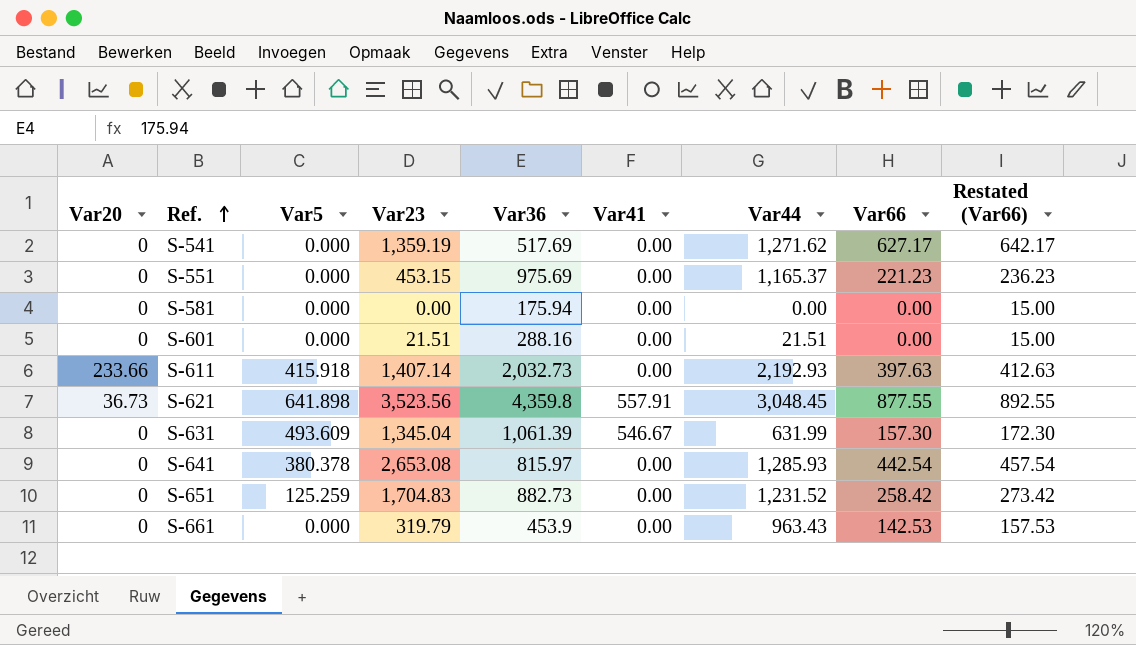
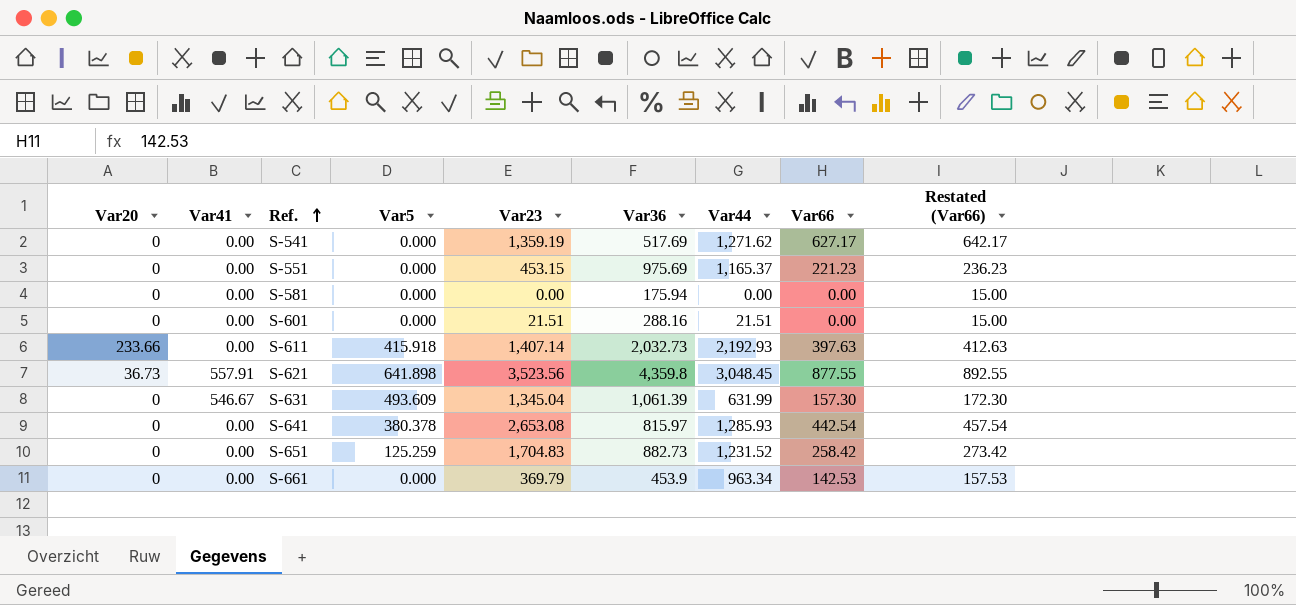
column Var41 | position: 6 -> 2
S-661 | Var23: 319.79 -> 369.79
S-661 | Var44: 963.43 -> 963.34

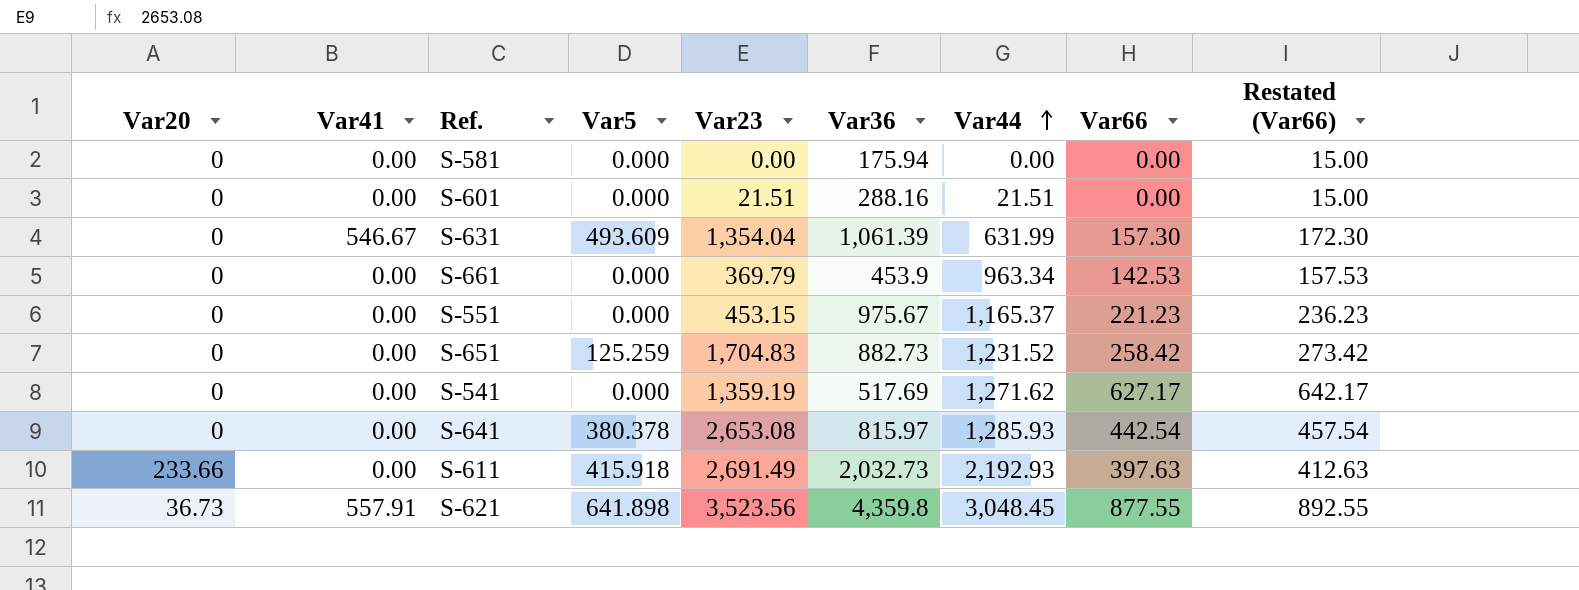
row order: Ref. ascending -> Var44 ascending
S-631 | Var23: 1,345.04 -> 1,354.04
S-551 | Var36: 975.69 -> 975.67
S-611 | Var23: 1,407.14 -> 2,691.49

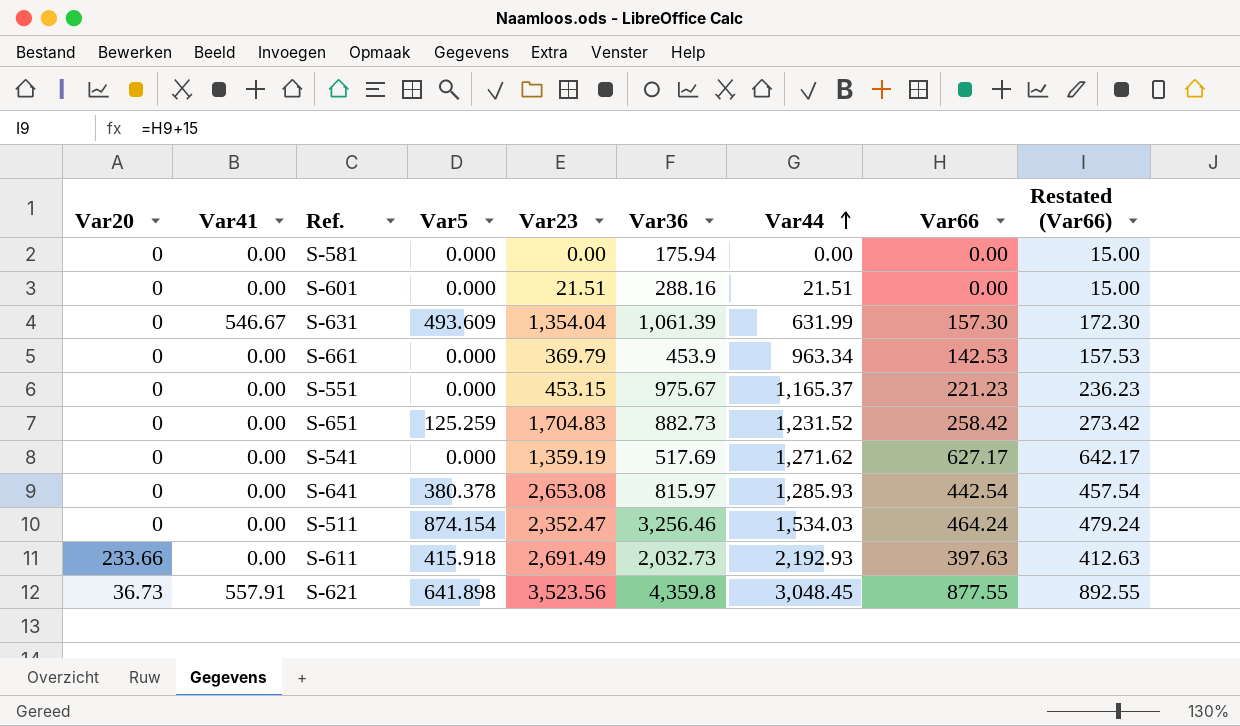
row S-511: none -> 0 | 0.00 | 874.154 | 2,352.47 | 3,256.46 | 1,534.03 | 464.24 | 479.24

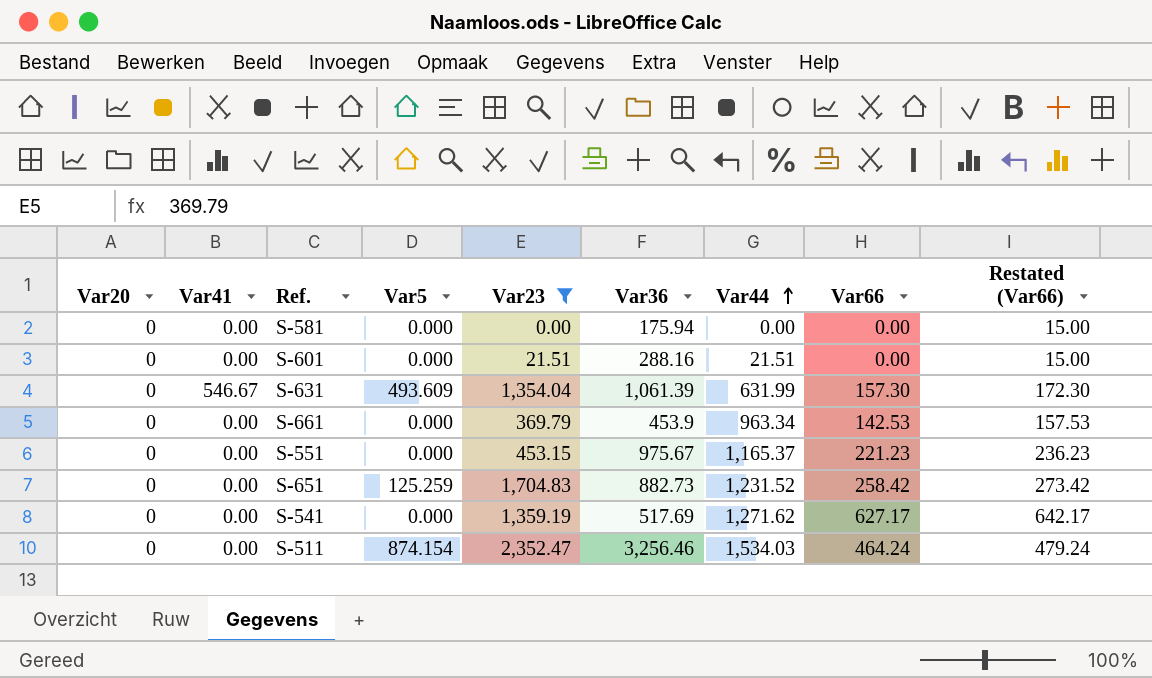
filter: none -> Var23 <= 2,352.47

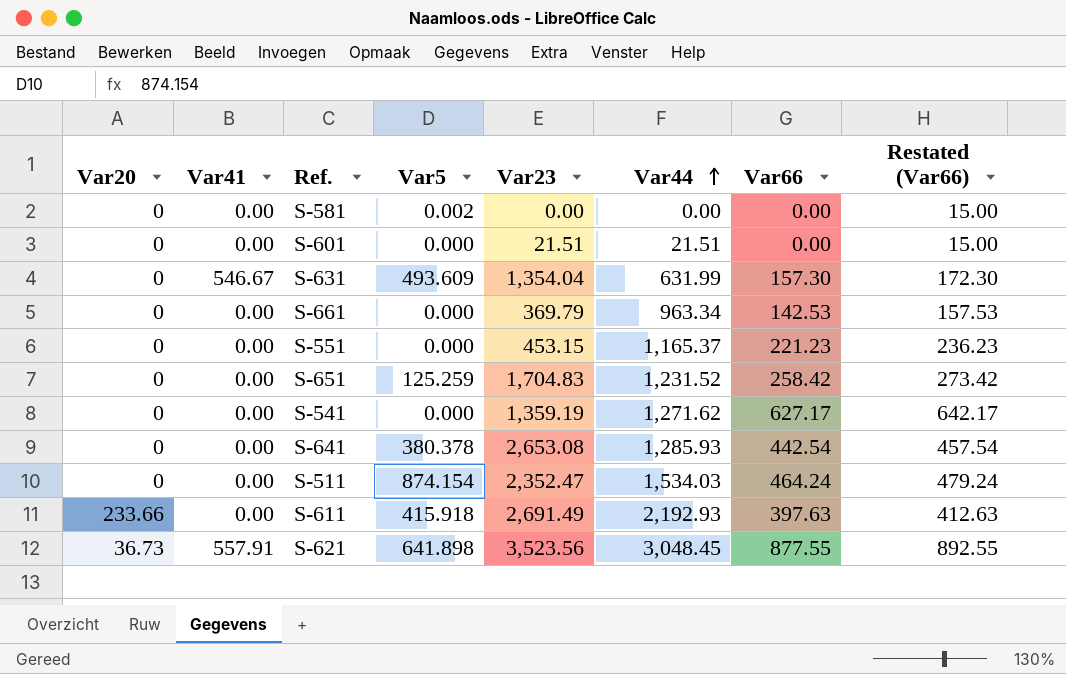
filter: Var23 <= 2,352.47 -> none
column Var36 | position: 6 -> none
S-581 | Var5: 0.000 -> 0.002

